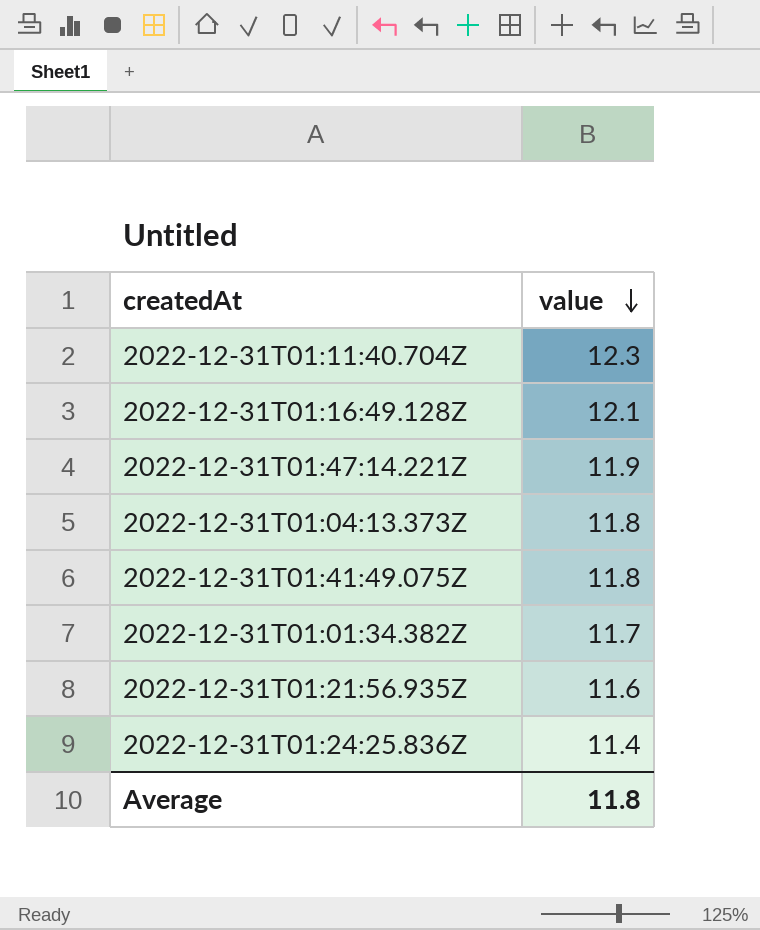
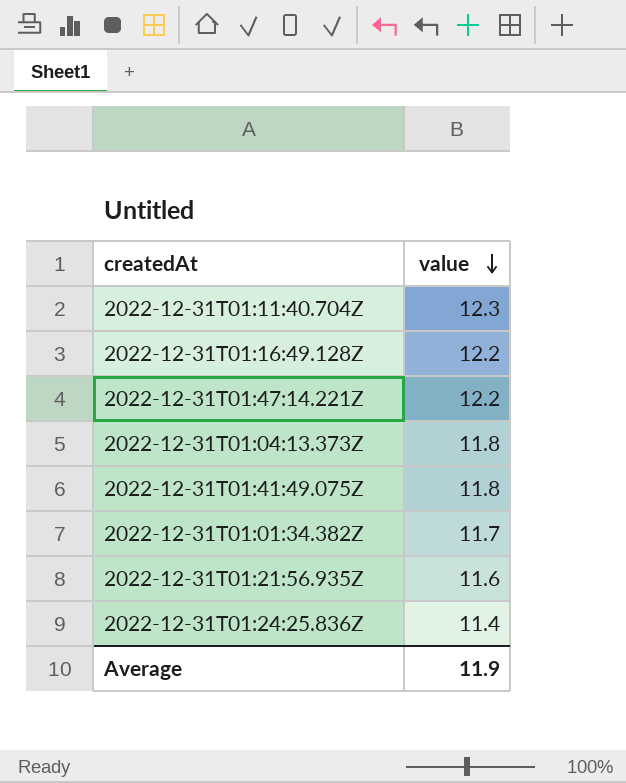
2022-12-31T01:16:49.128Z | value: 12.1 -> 12.2
2022-12-31T01:47:14.221Z | value: 11.9 -> 12.2
Average | value: 11.8 -> 11.9

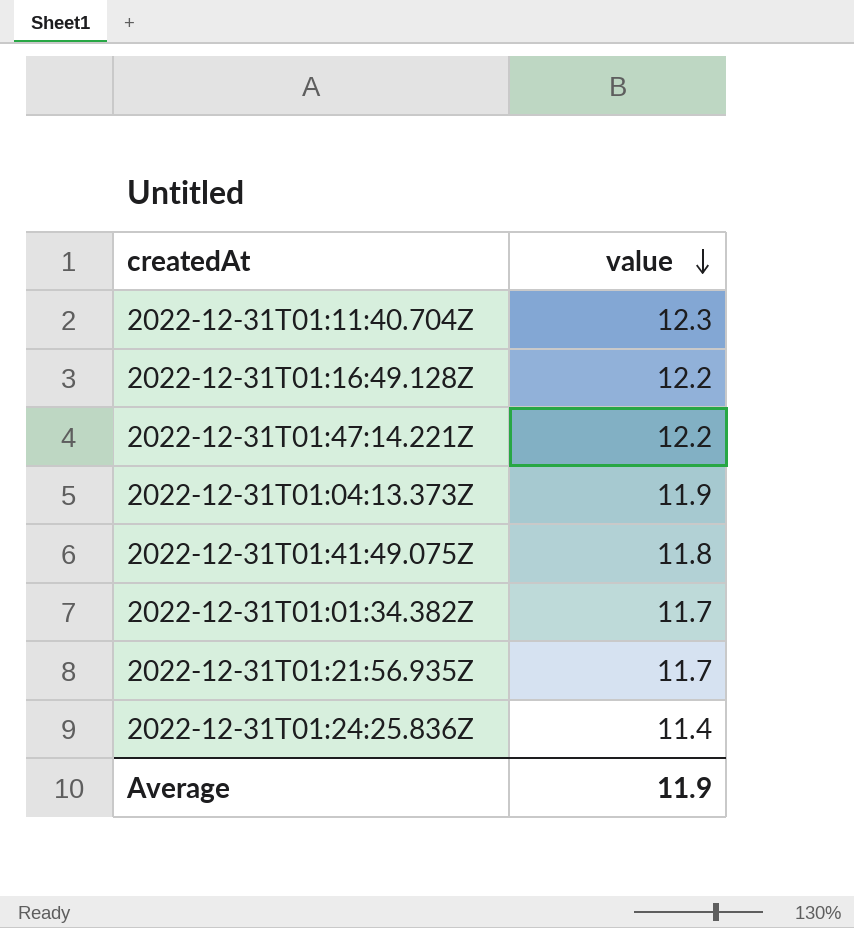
2022-12-31T01:04:13.373Z | value: 11.8 -> 11.9
2022-12-31T01:21:56.935Z | value: 11.6 -> 11.7

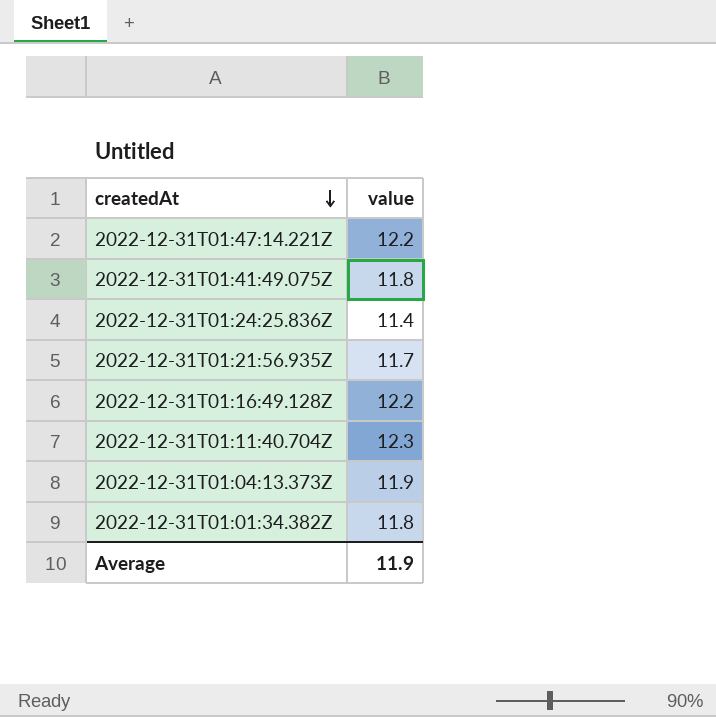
row order: value descending -> createdAt descending
2022-12-31T01:01:34.382Z | value: 11.7 -> 11.8

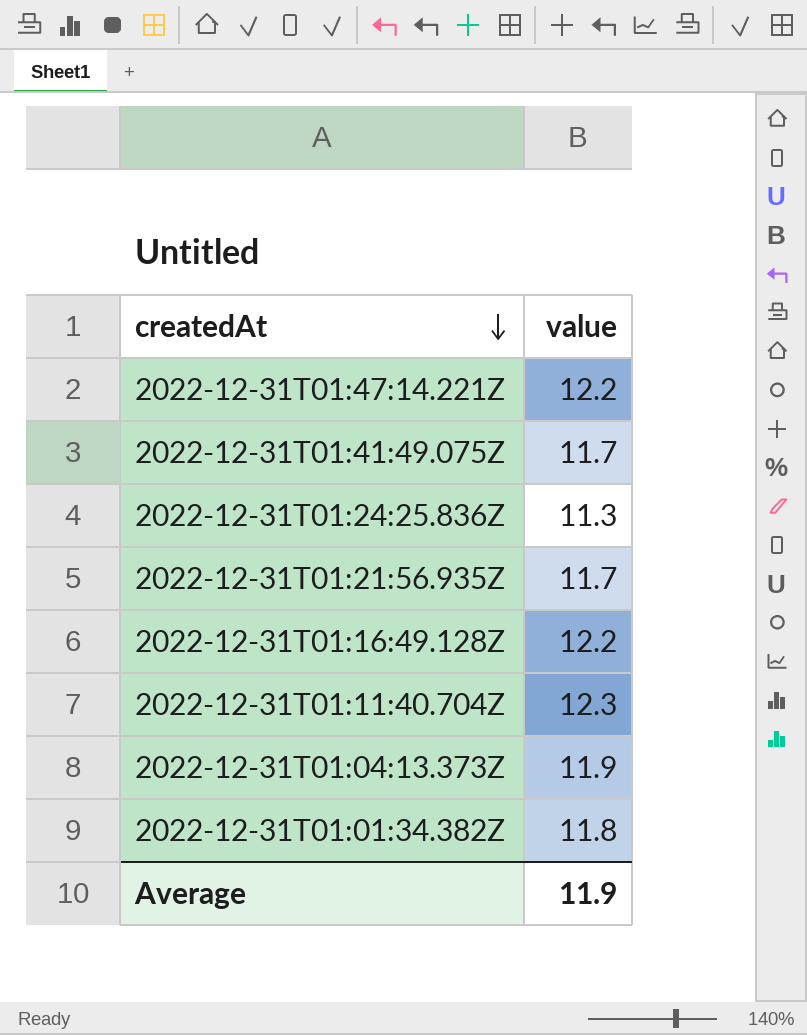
2022-12-31T01:41:49.075Z | value: 11.8 -> 11.7
2022-12-31T01:24:25.836Z | value: 11.4 -> 11.3

